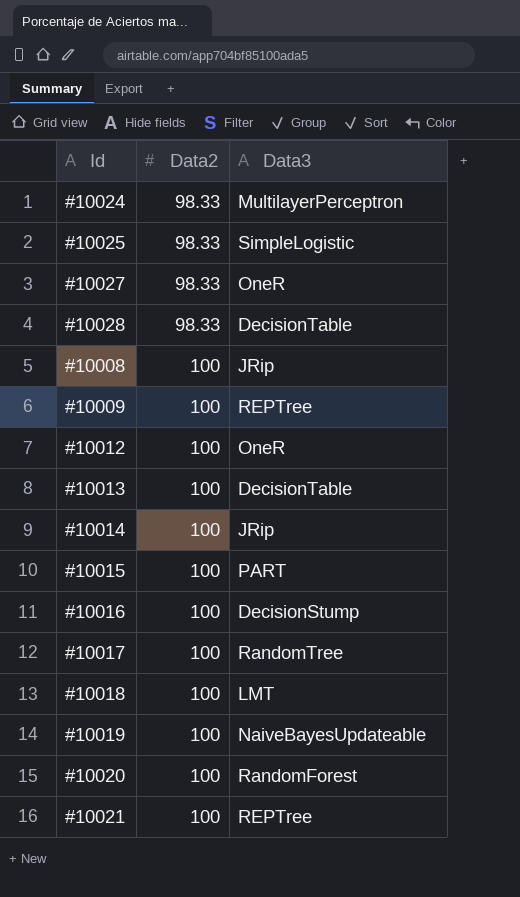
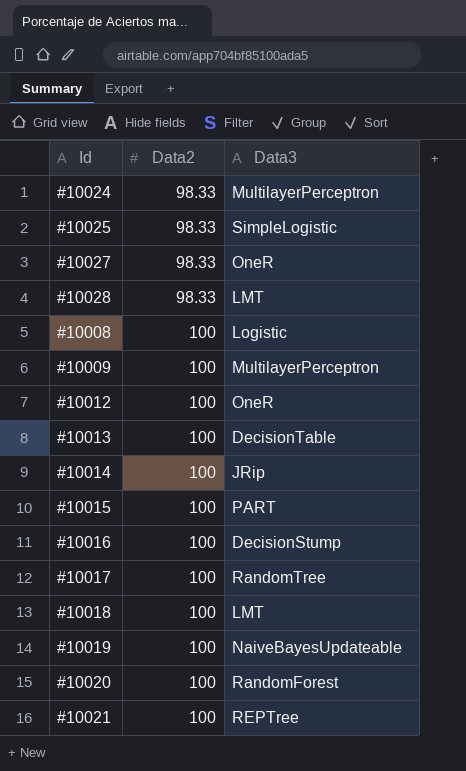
#10028 | Data3: DecisionTable -> LMT
#10008 | Data3: JRip -> Logistic
#10009 | Data3: REPTree -> MultilayerPerceptron

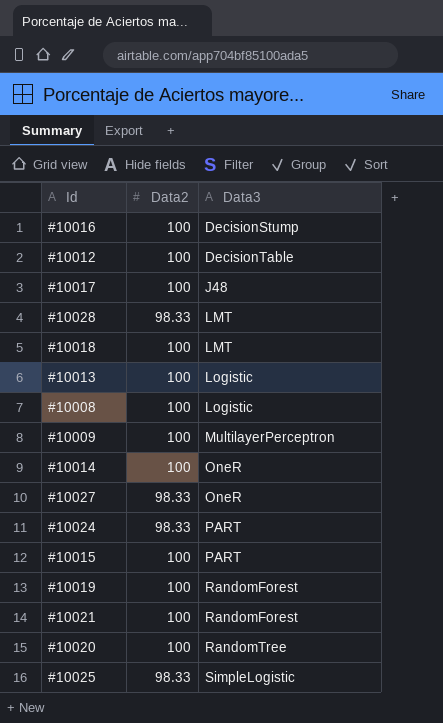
row order: Data2 ascending -> Data3 ascending
#10012 | Data3: OneR -> DecisionTable
#10017 | Data3: RandomTree -> J48
#10013 | Data3: DecisionTable -> Logistic
#10014 | Data3: JRip -> OneR
#10024 | Data3: MultilayerPerceptron -> PART
#10019 | Data3: NaiveBayesUpdateable -> RandomForest
#10021 | Data3: REPTree -> RandomForest
#10020 | Data3: RandomForest -> RandomTree

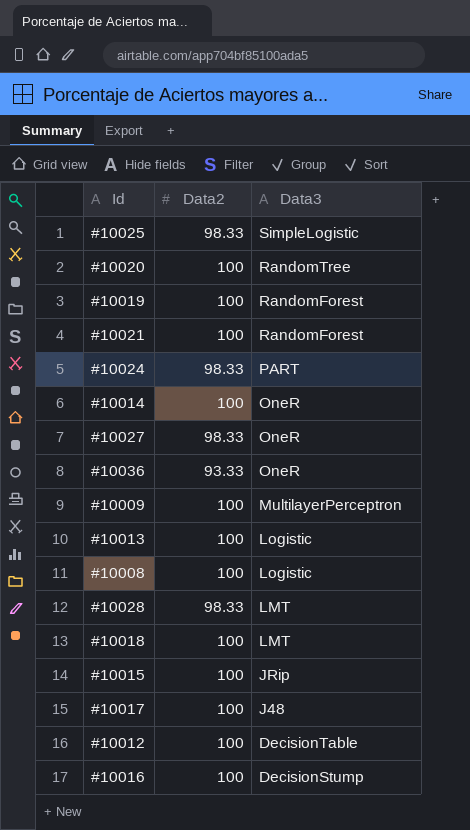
row order: Data3 ascending -> Data3 descending
row #10036: none -> 93.33 | OneR
#10015 | Data3: PART -> JRip

